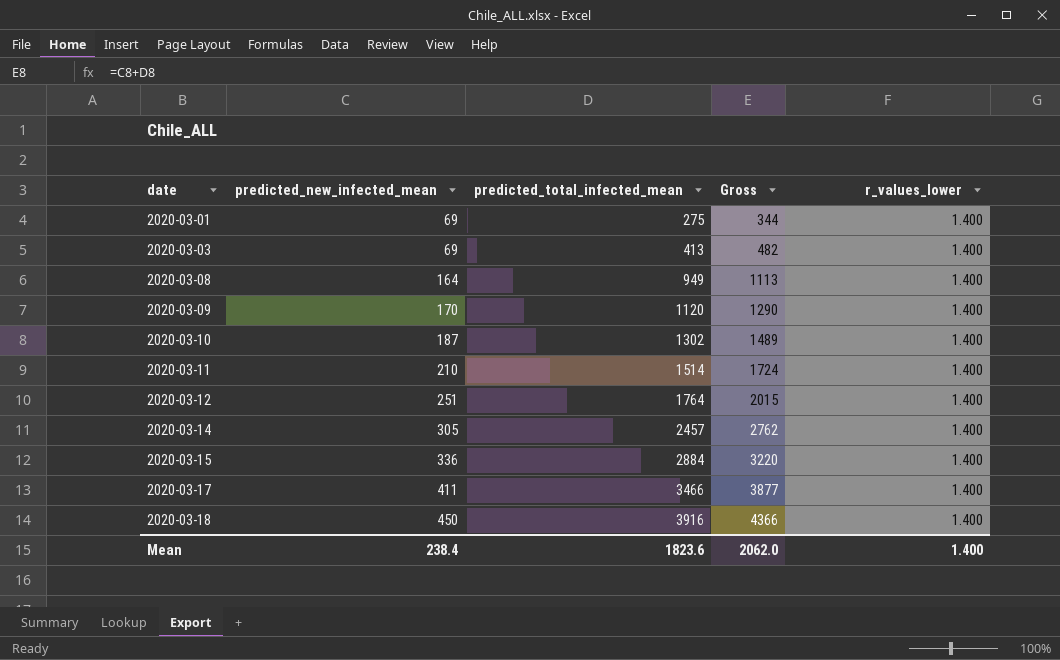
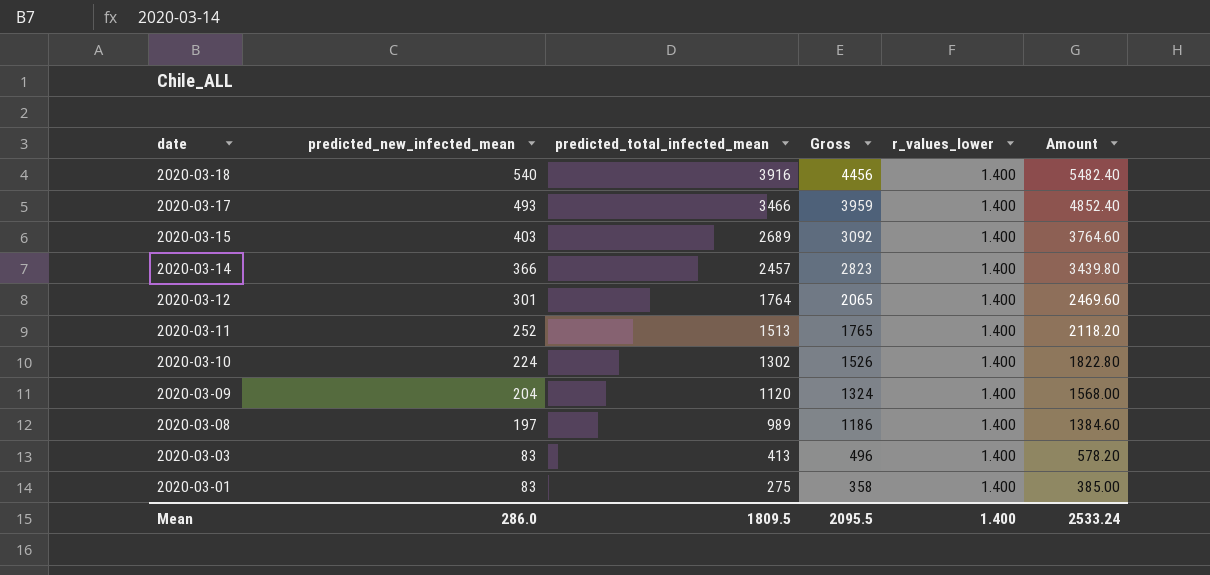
row order: date ascending -> date descending
column Amount | formula: none -> [predicted_total_infected_mean] * [r_values_lower]
2020-03-18 | predicted_new_infected_mean: 450 -> 540
2020-03-18 | Gross: 4366 -> 4456
2020-03-17 | predicted_new_infected_mean: 411 -> 493
2020-03-17 | Gross: 3877 -> 3959
2020-03-15 | predicted_new_infected_mean: 336 -> 403
2020-03-15 | predicted_total_infected_mean: 2884 -> 2689
2020-03-15 | Gross: 3220 -> 3092
2020-03-14 | predicted_new_infected_mean: 305 -> 366
2020-03-14 | Gross: 2762 -> 2823
2020-03-12 | predicted_new_infected_mean: 251 -> 301
2020-03-12 | Gross: 2015 -> 2065
2020-03-11 | predicted_new_infected_mean: 210 -> 252
2020-03-11 | predicted_total_infected_mean: 1514 -> 1513
2020-03-11 | Gross: 1724 -> 1765
2020-03-10 | predicted_new_infected_mean: 187 -> 224
2020-03-10 | Gross: 1489 -> 1526
2020-03-09 | predicted_new_infected_mean: 170 -> 204
2020-03-09 | Gross: 1290 -> 1324
2020-03-08 | predicted_new_infected_mean: 164 -> 197
2020-03-08 | predicted_total_infected_mean: 949 -> 989
2020-03-08 | Gross: 1113 -> 1186
2020-03-03 | predicted_new_infected_mean: 69 -> 83
2020-03-03 | Gross: 482 -> 496
2020-03-01 | predicted_new_infected_mean: 69 -> 83
2020-03-01 | Gross: 344 -> 358
Mean | predicted_new_infected_mean: 238.4 -> 286.0
Mean | predicted_total_infected_mean: 1823.6 -> 1809.5
Mean | Gross: 2062.0 -> 2095.5

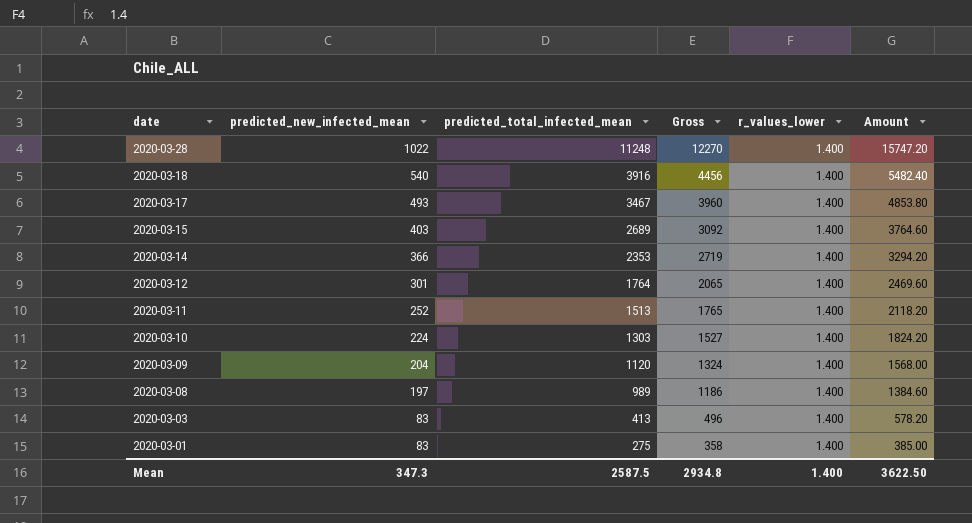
row 2020-03-28: none -> 1022 | 11248 | 12270 | 1.400 | 15747.20
2020-03-17 | predicted_total_infected_mean: 3466 -> 3467
2020-03-17 | Gross: 3959 -> 3960
2020-03-17 | Amount: 4852.40 -> 4853.80
2020-03-14 | predicted_total_infected_mean: 2457 -> 2353
2020-03-14 | Gross: 2823 -> 2719
2020-03-14 | Amount: 3439.80 -> 3294.20
2020-03-10 | predicted_total_infected_mean: 1302 -> 1303
2020-03-10 | Gross: 1526 -> 1527
2020-03-10 | Amount: 1822.80 -> 1824.20
Mean | predicted_new_infected_mean: 286.0 -> 347.3
Mean | predicted_total_infected_mean: 1809.5 -> 2587.5
Mean | Gross: 2095.5 -> 2934.8
Mean | Amount: 2533.24 -> 3622.50

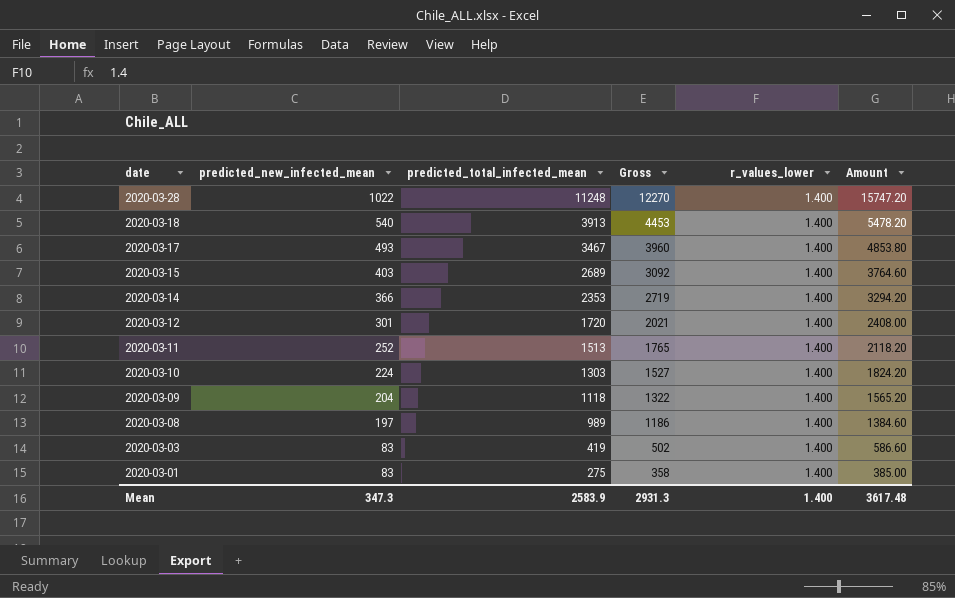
2020-03-18 | predicted_total_infected_mean: 3916 -> 3913
2020-03-18 | Gross: 4456 -> 4453
2020-03-18 | Amount: 5482.40 -> 5478.20
2020-03-12 | predicted_total_infected_mean: 1764 -> 1720
2020-03-12 | Gross: 2065 -> 2021
2020-03-12 | Amount: 2469.60 -> 2408.00
2020-03-09 | predicted_total_infected_mean: 1120 -> 1118
2020-03-09 | Gross: 1324 -> 1322
2020-03-09 | Amount: 1568.00 -> 1565.20
2020-03-03 | predicted_total_infected_mean: 413 -> 419
2020-03-03 | Gross: 496 -> 502
2020-03-03 | Amount: 578.20 -> 586.60
Mean | predicted_total_infected_mean: 2587.5 -> 2583.9
Mean | Gross: 2934.8 -> 2931.3
Mean | Amount: 3622.50 -> 3617.48

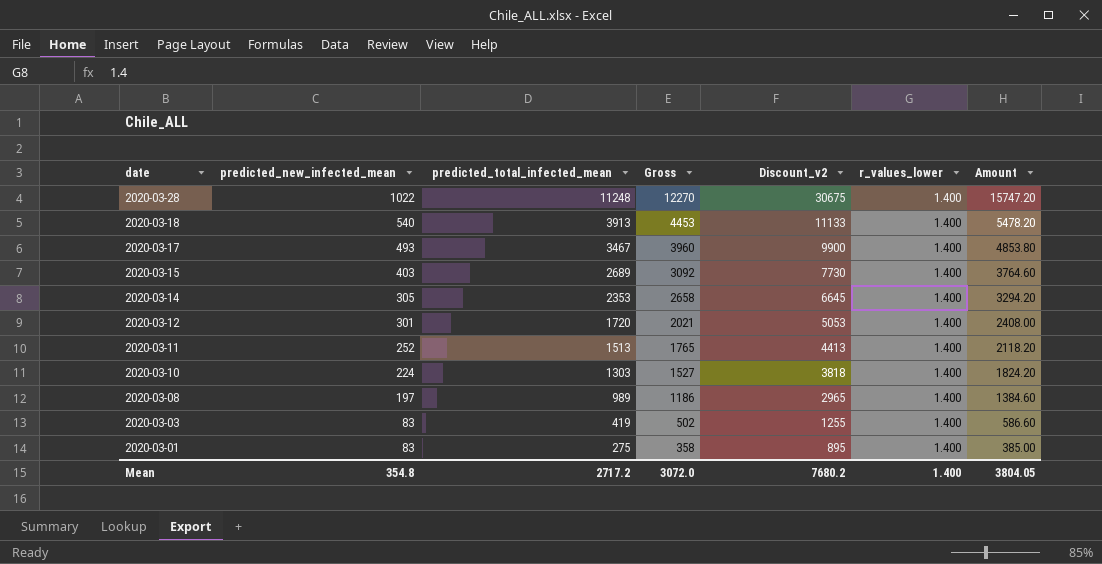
column Discount_v2 | formula: none -> [Gross] * 2.5
row 2020-03-09: 204 | 1118 | 1322 | 1.400 | 1565.20 -> none
2020-03-14 | predicted_new_infected_mean: 366 -> 305
2020-03-14 | Gross: 2719 -> 2658
Mean | predicted_new_infected_mean: 347.3 -> 354.8
Mean | predicted_total_infected_mean: 2583.9 -> 2717.2
Mean | Gross: 2931.3 -> 3072.0
Mean | Amount: 3617.48 -> 3804.05

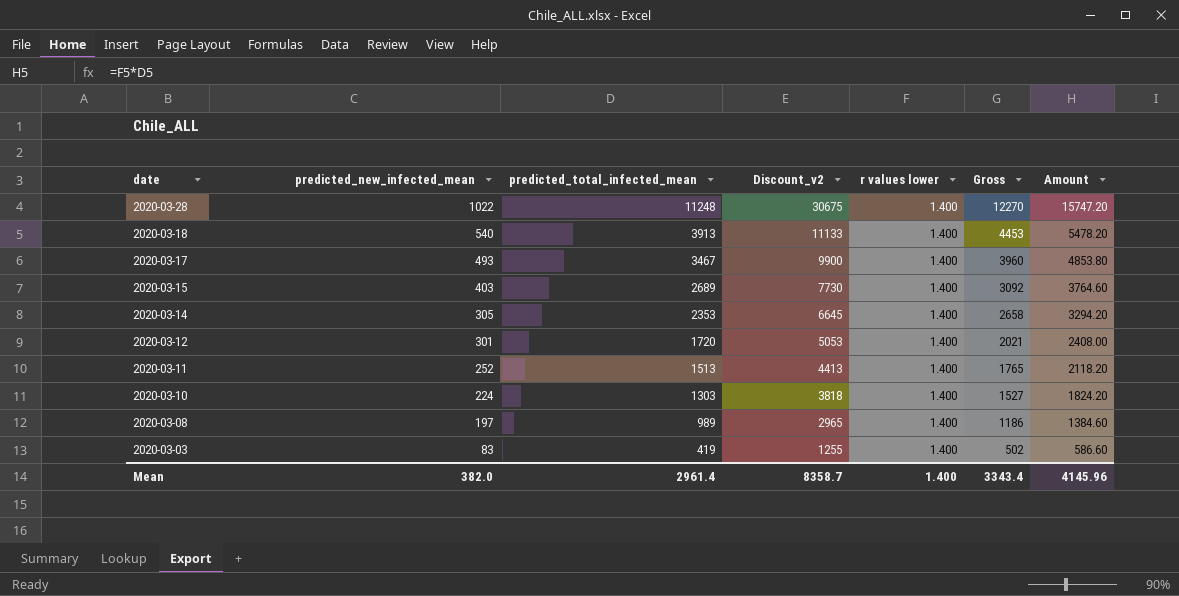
column name: r_values_lower -> r values lower
column Gross | position: 4 -> 6
row 2020-03-01: 83 | 275 | 358 | 895 | 1.400 | 385.00 -> none
Mean | predicted_new_infected_mean: 354.8 -> 382.0
Mean | predicted_total_infected_mean: 2717.2 -> 2961.4
Mean | Discount_v2: 7680.2 -> 8358.7
Mean | Gross: 3072.0 -> 3343.4
Mean | Amount: 3804.05 -> 4145.96

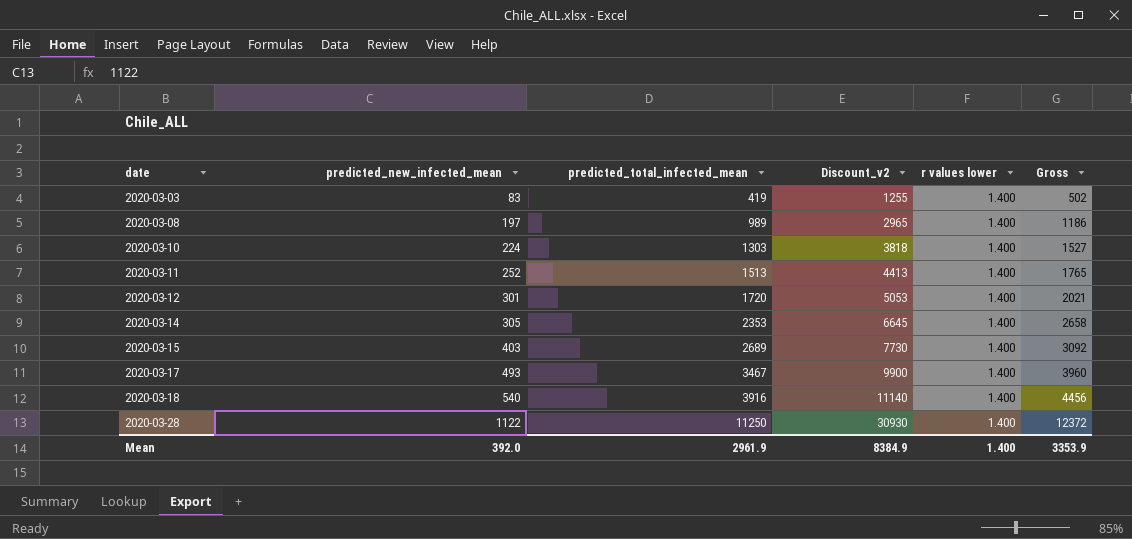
row order: date descending -> date ascending
column Amount | formula: [predicted_total_infected_mean] * [r values lower] -> none
2020-03-18 | predicted_total_infected_mean: 3913 -> 3916
2020-03-18 | Discount_v2: 11133 -> 11140
2020-03-18 | Gross: 4453 -> 4456
2020-03-28 | predicted_new_infected_mean: 1022 -> 1122
2020-03-28 | predicted_total_infected_mean: 11248 -> 11250
2020-03-28 | Discount_v2: 30675 -> 30930
2020-03-28 | Gross: 12270 -> 12372
Mean | predicted_new_infected_mean: 382.0 -> 392.0
Mean | predicted_total_infected_mean: 2961.4 -> 2961.9
Mean | Discount_v2: 8358.7 -> 8384.9
Mean | Gross: 3343.4 -> 3353.9

